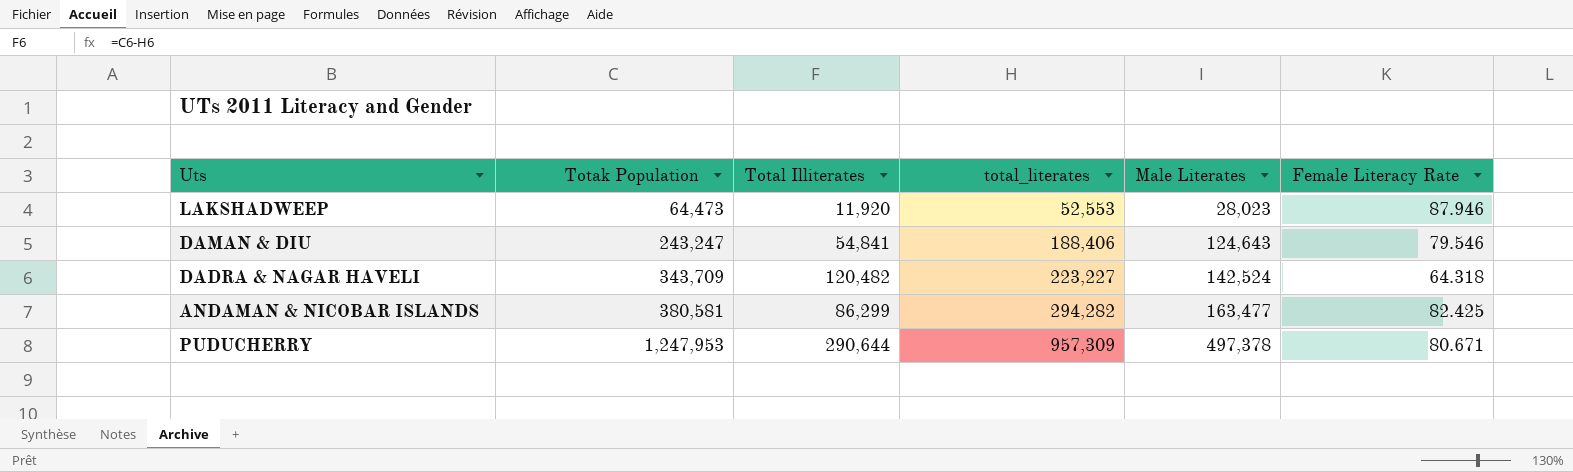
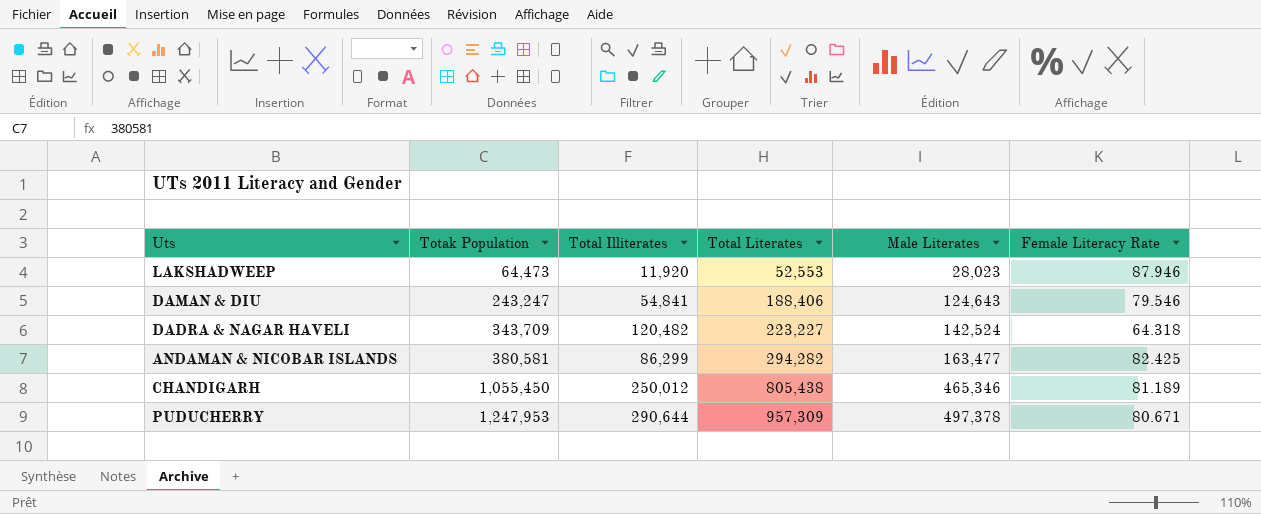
column name: total_literates -> Total Literates
row CHANDIGARH: none -> 1,055,450 | 250,012 | 805,438 | 465,346 | 81.189

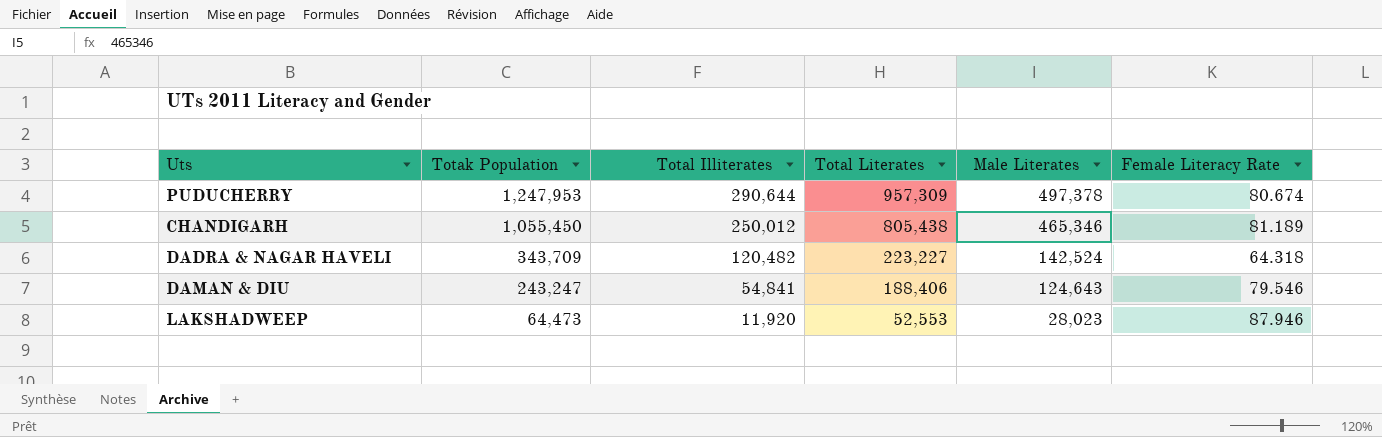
row order: Totak Population ascending -> Totak Population descending
row ANDAMAN & NICOBAR ISLANDS: 380,581 | 86,299 | 294,282 | 163,477 | 82.425 -> none
PUDUCHERRY | Female Literacy Rate: 80.671 -> 80.674

